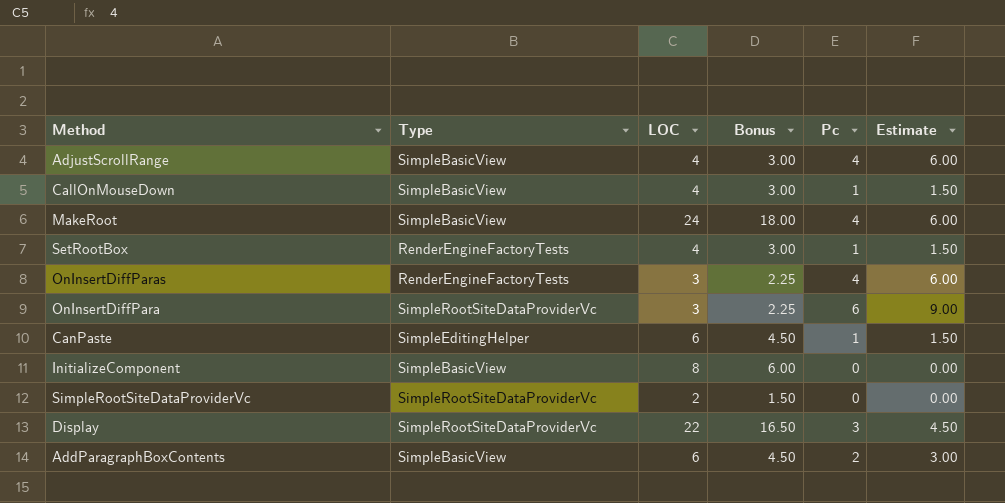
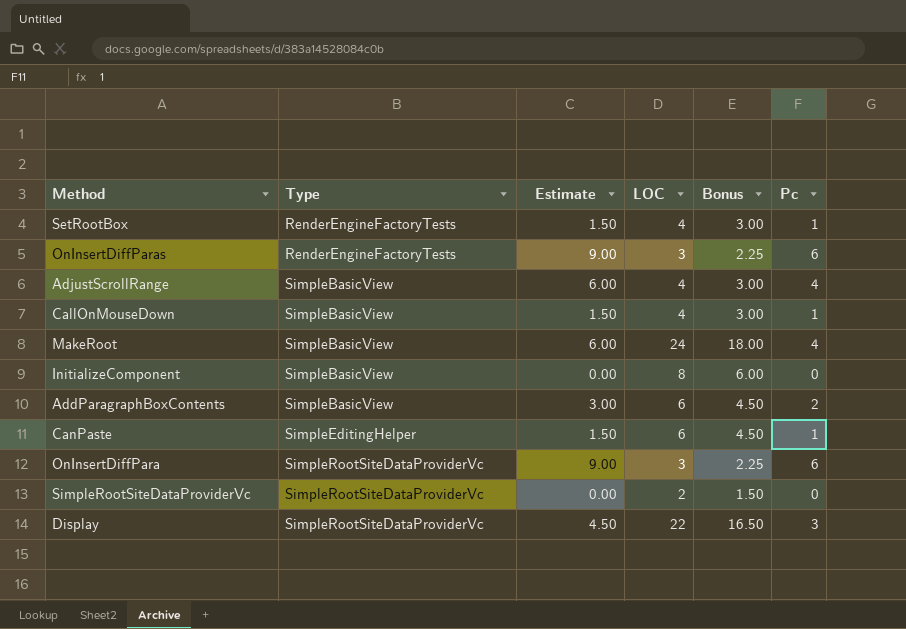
row order: none -> Type ascending
column Estimate | position: 6 -> 3
OnInsertDiffParas | Estimate: 6.00 -> 9.00
OnInsertDiffParas | Pc: 4 -> 6

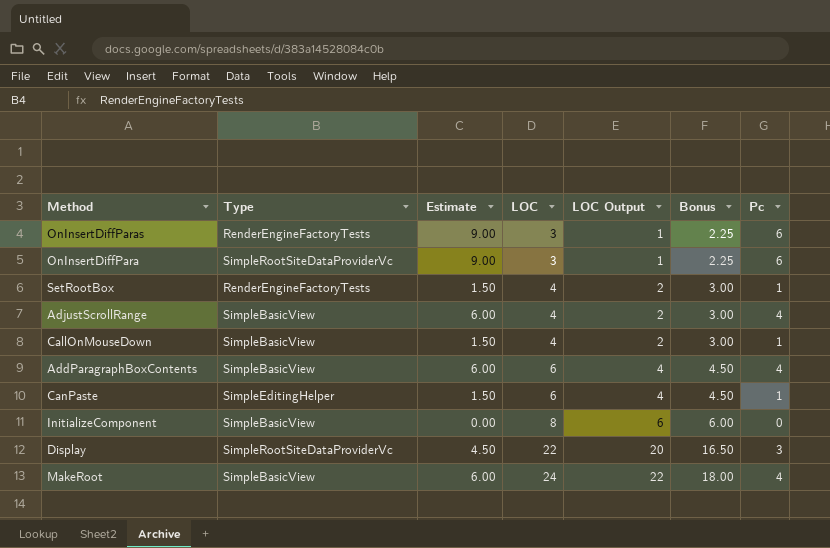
row order: Type ascending -> LOC ascending
column LOC Output | formula: none -> [LOC] - 2
row SimpleRootSiteDataProviderVc: SimpleRootSiteDataProviderVc | 0.00 | 2 | 1.50 | 0 -> none
AddParagraphBoxContents | Estimate: 3.00 -> 6.00
AddParagraphBoxContents | Pc: 2 -> 4

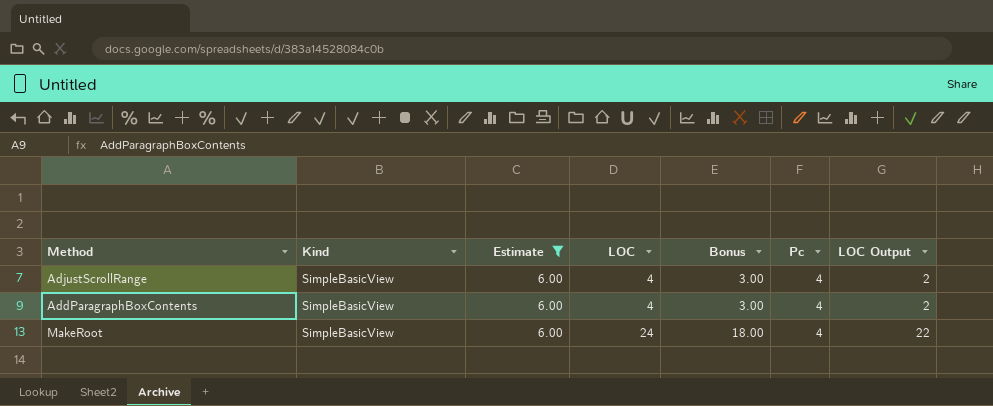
filter: none -> Estimate = 6.00
column name: Type -> Kind
column LOC Output | position: 5 -> 7
AddParagraphBoxContents | LOC: 6 -> 4
AddParagraphBoxContents | Bonus: 4.50 -> 3.00
AddParagraphBoxContents | LOC Output: 4 -> 2

